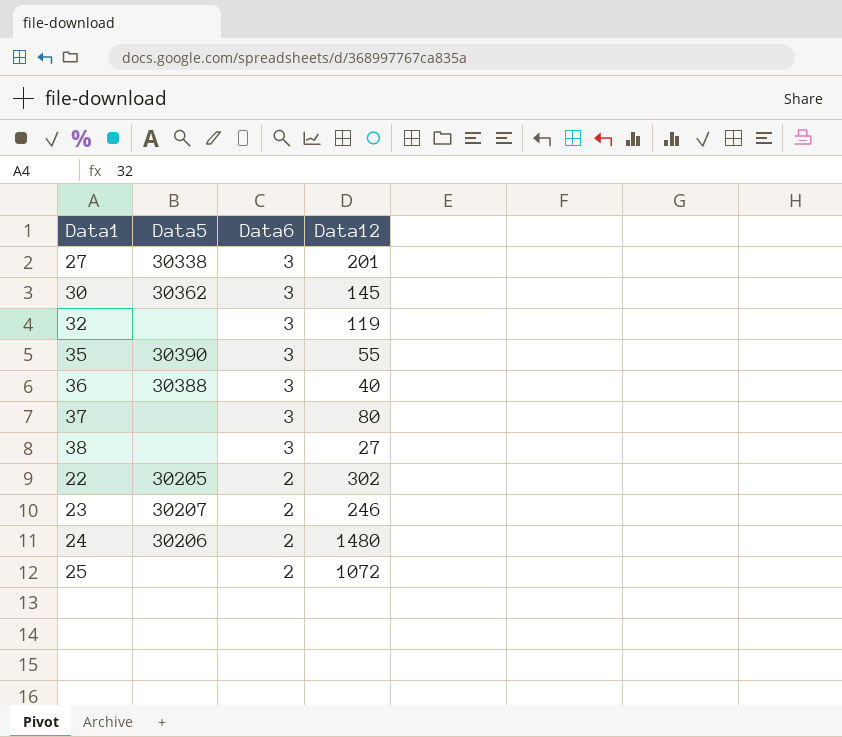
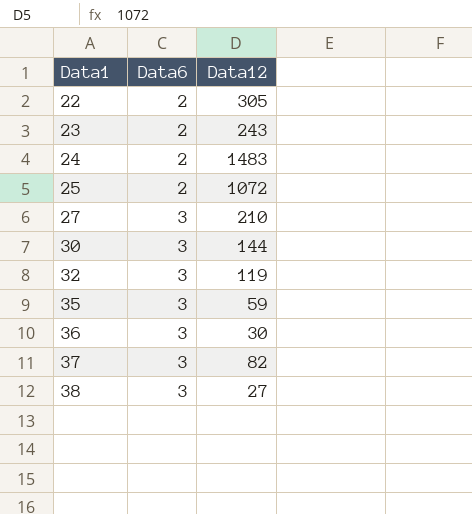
row order: Data6 descending -> Data1 ascending
column Data5 | position: 2 -> none
22 | Data12: 302 -> 305
23 | Data12: 246 -> 243
24 | Data12: 1480 -> 1483
27 | Data12: 201 -> 210
30 | Data12: 145 -> 144
35 | Data12: 55 -> 59
36 | Data12: 40 -> 30
37 | Data12: 80 -> 82

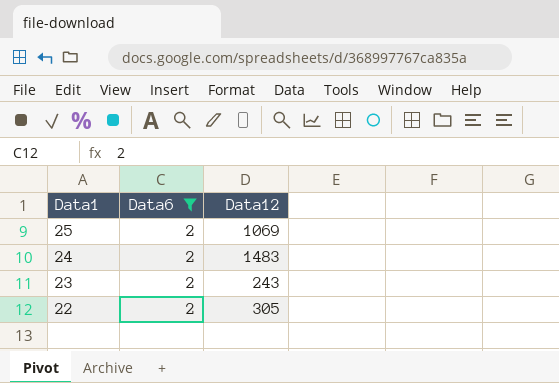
filter: none -> Data6 = 2
row order: Data1 ascending -> Data1 descending
25 | Data12: 1072 -> 1069

